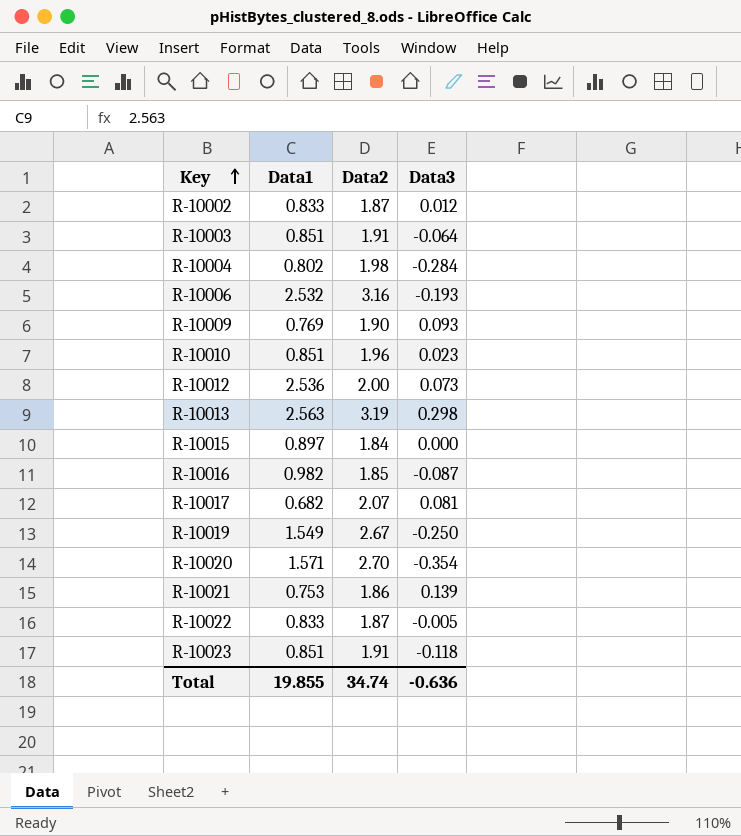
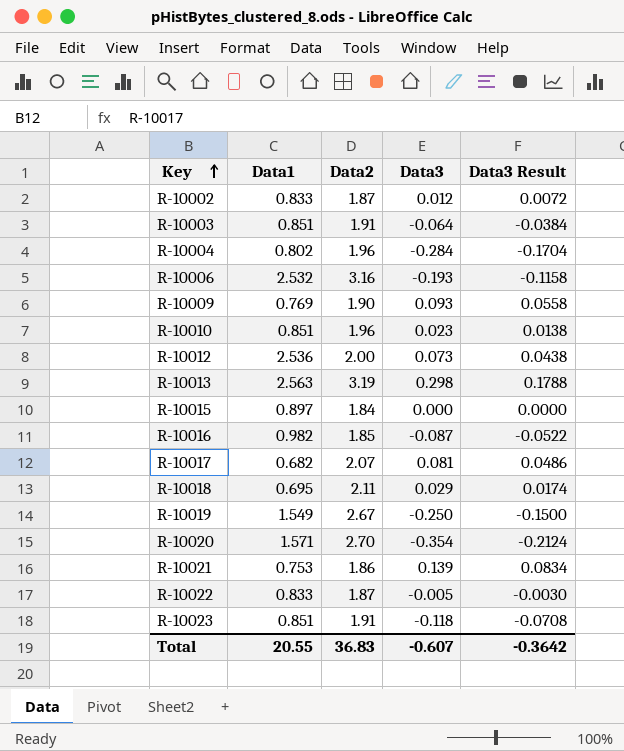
column Data3 Result | formula: none -> [Data3] * 0.6
R-10004 | Data2: 1.98 -> 1.96
row R-10018: none -> 0.695 | 2.11 | 0.029 | 0.0174
Total | Data1: 19.855 -> 20.55
Total | Data2: 34.74 -> 36.83
Total | Data3: -0.636 -> -0.607

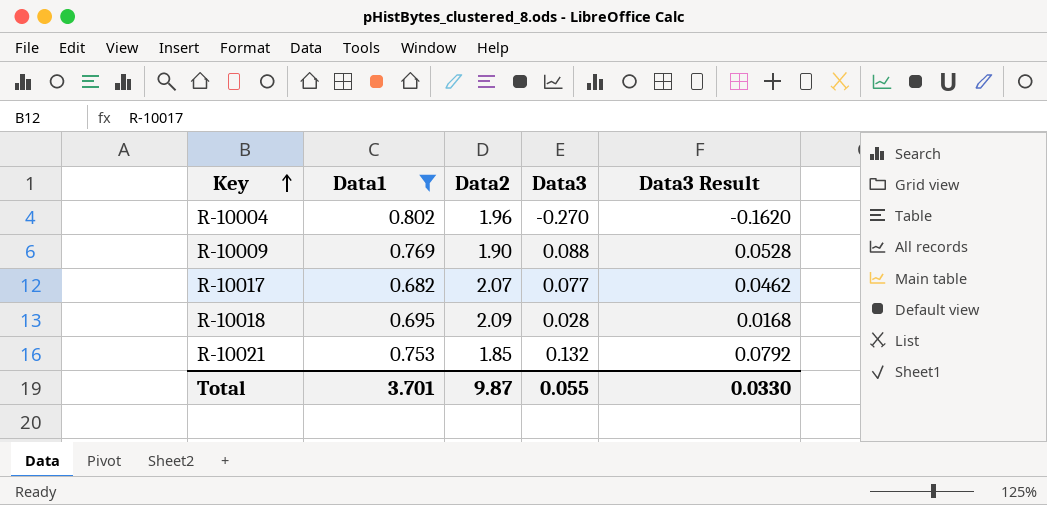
filter: none -> Data1 <= 0.802
R-10004 | Data3: -0.284 -> -0.270
R-10004 | Data3 Result: -0.1704 -> -0.1620
R-10009 | Data3: 0.093 -> 0.088
R-10009 | Data3 Result: 0.0558 -> 0.0528
R-10017 | Data3: 0.081 -> 0.077
R-10017 | Data3 Result: 0.0486 -> 0.0462
R-10018 | Data2: 2.11 -> 2.09
R-10018 | Data3: 0.029 -> 0.028
R-10018 | Data3 Result: 0.0174 -> 0.0168
R-10021 | Data2: 1.86 -> 1.85
R-10021 | Data3: 0.139 -> 0.132
R-10021 | Data3 Result: 0.0834 -> 0.0792
Total | Data1: 20.55 -> 3.701
Total | Data2: 36.83 -> 9.87
Total | Data3: -0.607 -> 0.055
Total | Data3 Result: -0.3642 -> 0.0330

